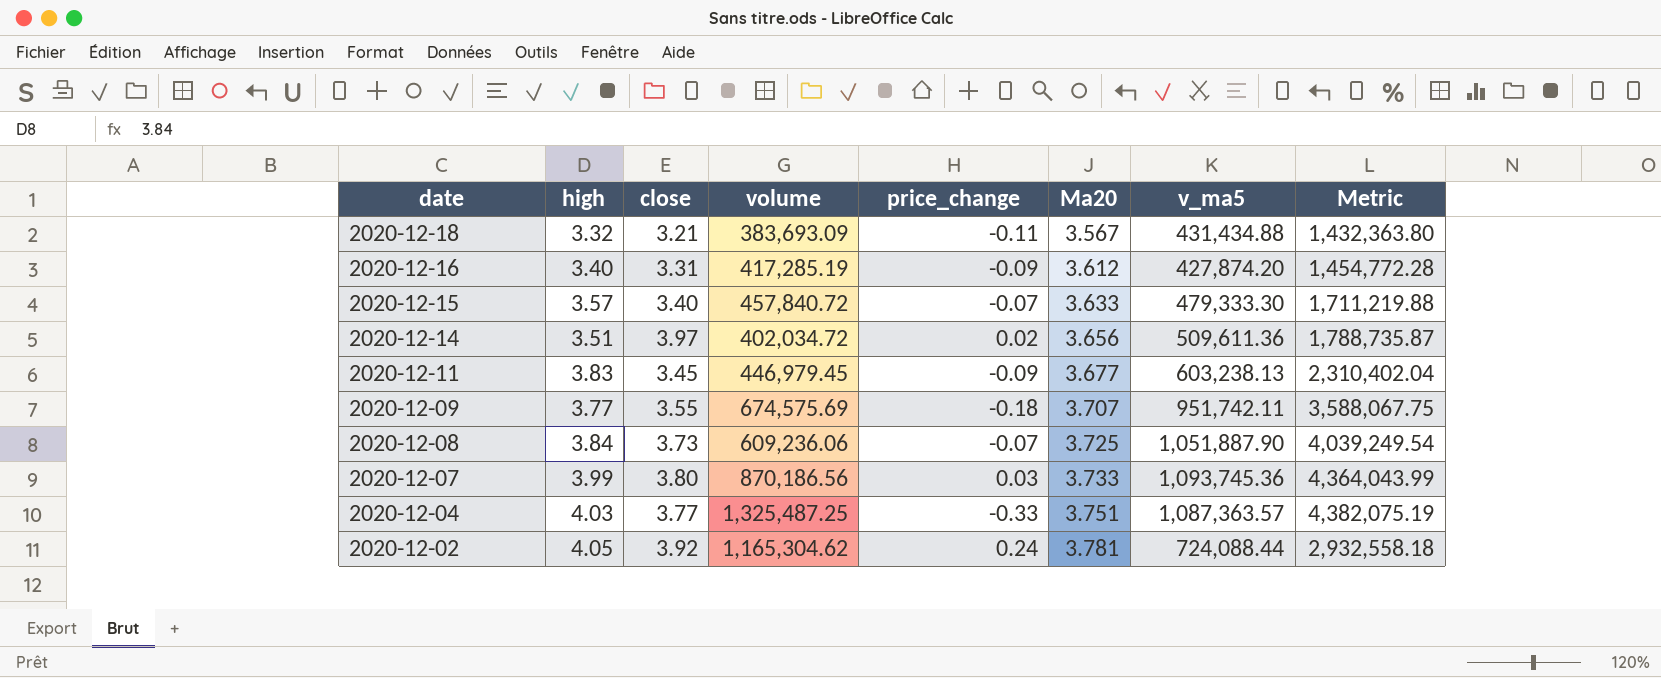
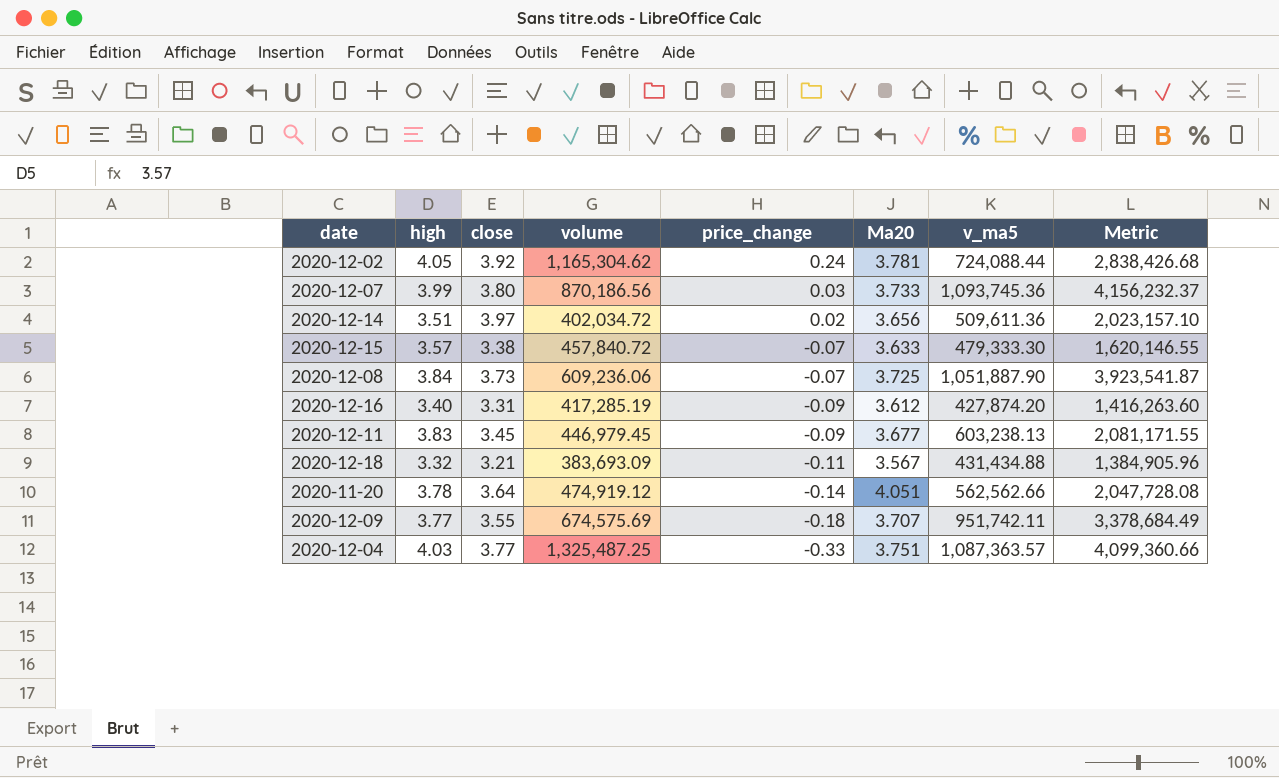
row order: date descending -> price_change descending
column Metric | formula: [high] * [v_ma5] -> [close] * [v_ma5]
2020-12-15 | close: 3.40 -> 3.38
row 2020-11-20: none -> 3.78 | 3.64 | 474,919.12 | -0.14 | 4.051 | 562,562.66 | 2,047,728.08

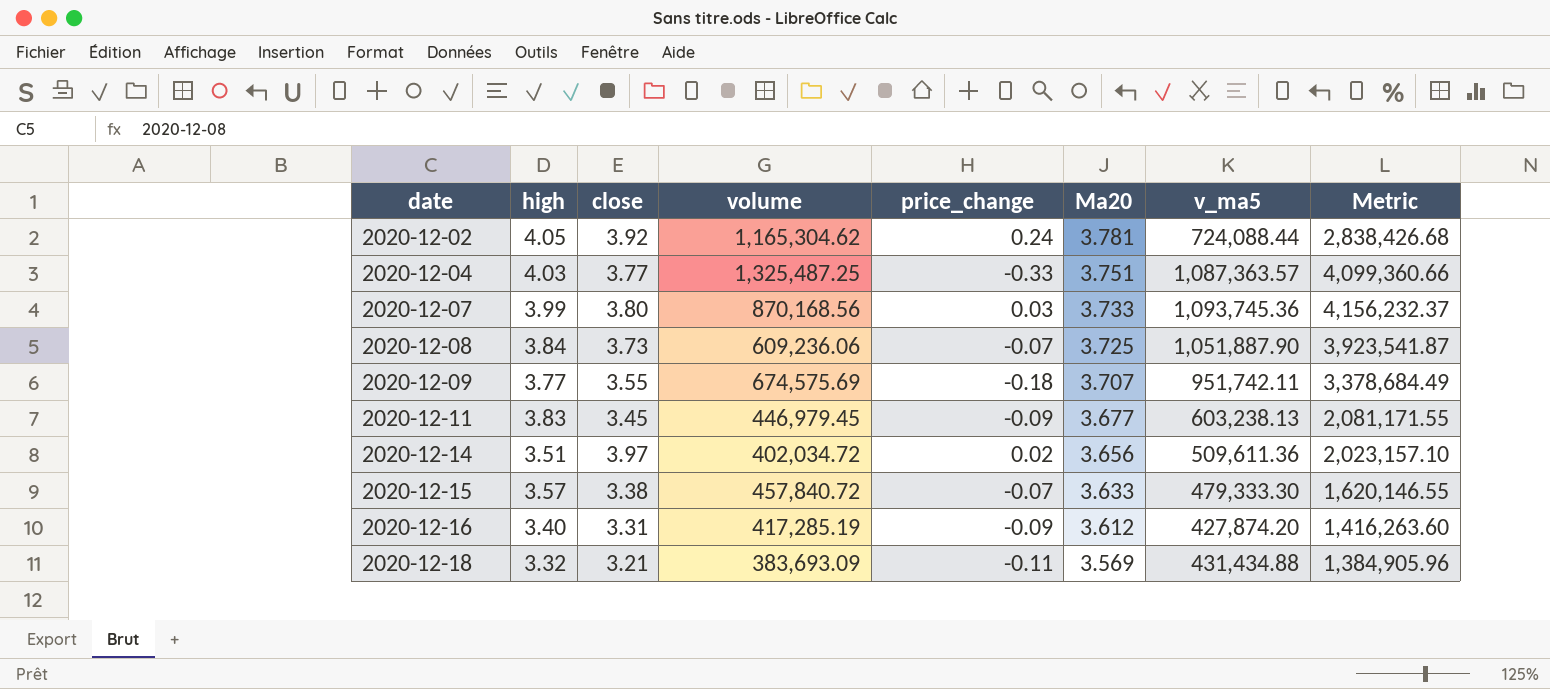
row order: price_change descending -> date ascending
row 2020-11-20: 3.78 | 3.64 | 474,919.12 | -0.14 | 4.051 | 562,562.66 | 2,047,728.08 -> none
2020-12-07 | volume: 870,186.56 -> 870,168.56
2020-12-18 | Ma20: 3.567 -> 3.569

